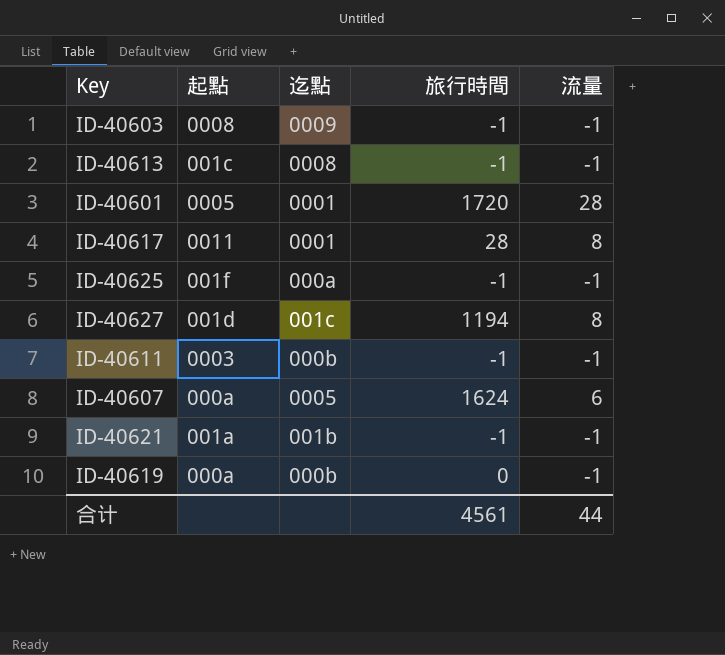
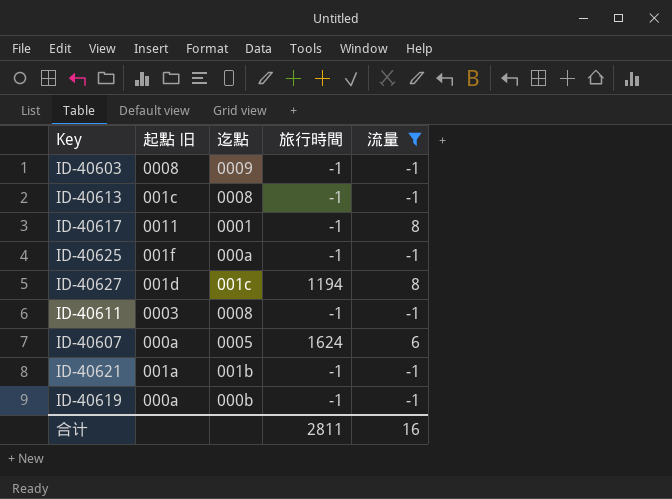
filter: none -> 流量 != 28
column name: 起點 -> 起點 旧
ID-40617 | 旅行時間: 28 -> -1
ID-40611 | 迄點: 000b -> 0008
ID-40619 | 旅行時間: 0 -> -1
合计 | 旅行時間: 4561 -> 2811
合计 | 流量: 44 -> 16

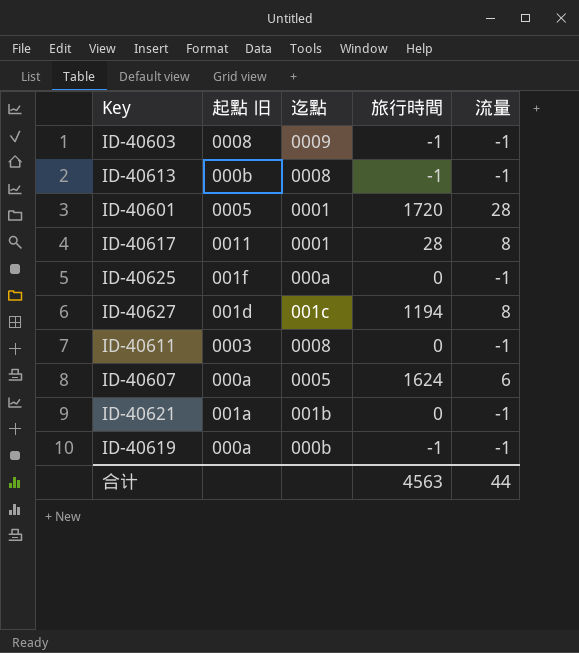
filter: 流量 != 28 -> none
ID-40613 | 起點 旧: 001c -> 000b
ID-40617 | 旅行時間: -1 -> 28
ID-40625 | 旅行時間: -1 -> 0
ID-40611 | 旅行時間: -1 -> 0
ID-40621 | 旅行時間: -1 -> 0
合计 | 旅行時間: 2811 -> 4563
合计 | 流量: 16 -> 44

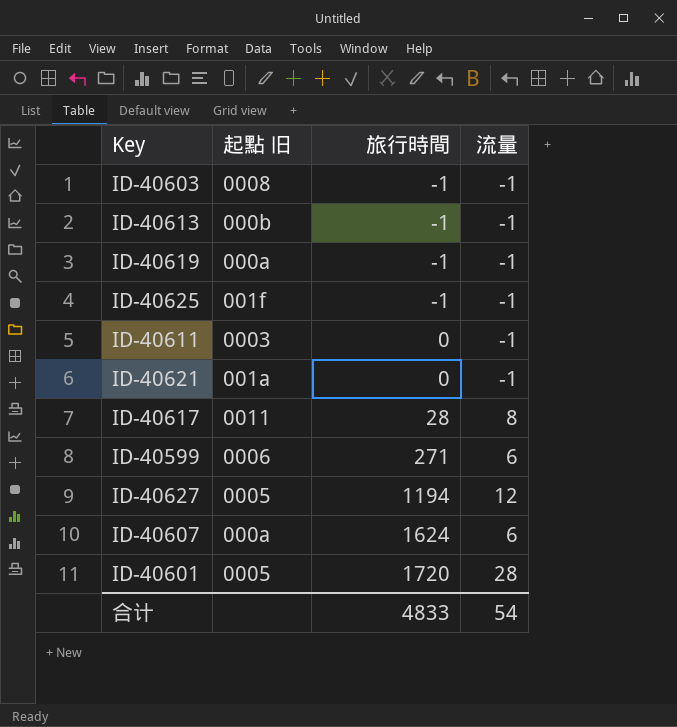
row order: none -> 旅行時間 ascending
column 迄點 | position: 3 -> none
ID-40625 | 旅行時間: 0 -> -1
row ID-40599: none -> 0006 | 271 | 6
ID-40627 | 起點 旧: 001d -> 0005
ID-40627 | 流量: 8 -> 12
合计 | 旅行時間: 4563 -> 4833
合计 | 流量: 44 -> 54

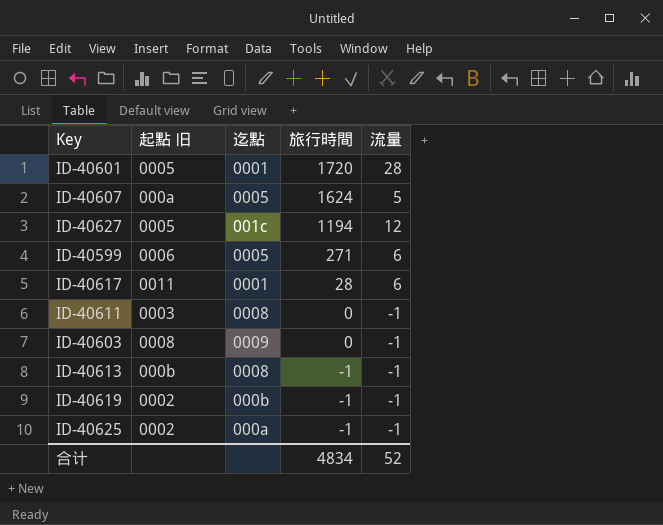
row order: 旅行時間 ascending -> 旅行時間 descending
column 迄點 | position: none -> 3
row ID-40621: 001a | 0 | -1 -> none
ID-40607 | 流量: 6 -> 5
ID-40617 | 流量: 8 -> 6
ID-40603 | 旅行時間: -1 -> 0
ID-40619 | 起點 旧: 000a -> 0002
ID-40625 | 起點 旧: 001f -> 0002
合计 | 旅行時間: 4833 -> 4834
合计 | 流量: 54 -> 52

